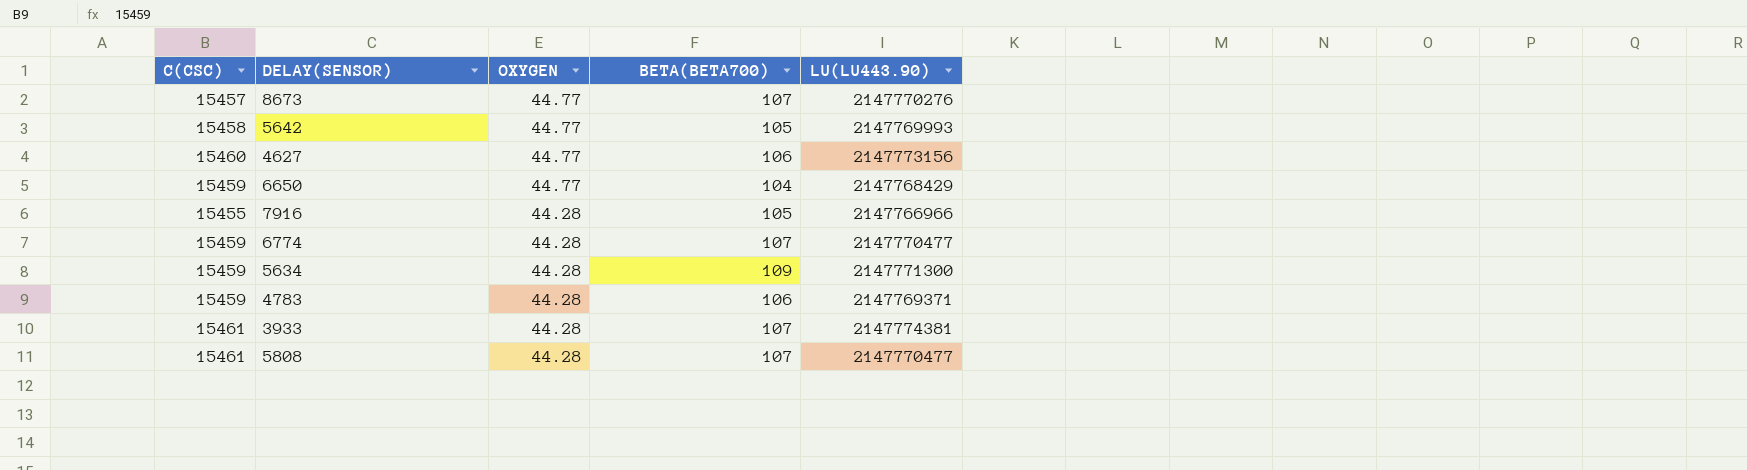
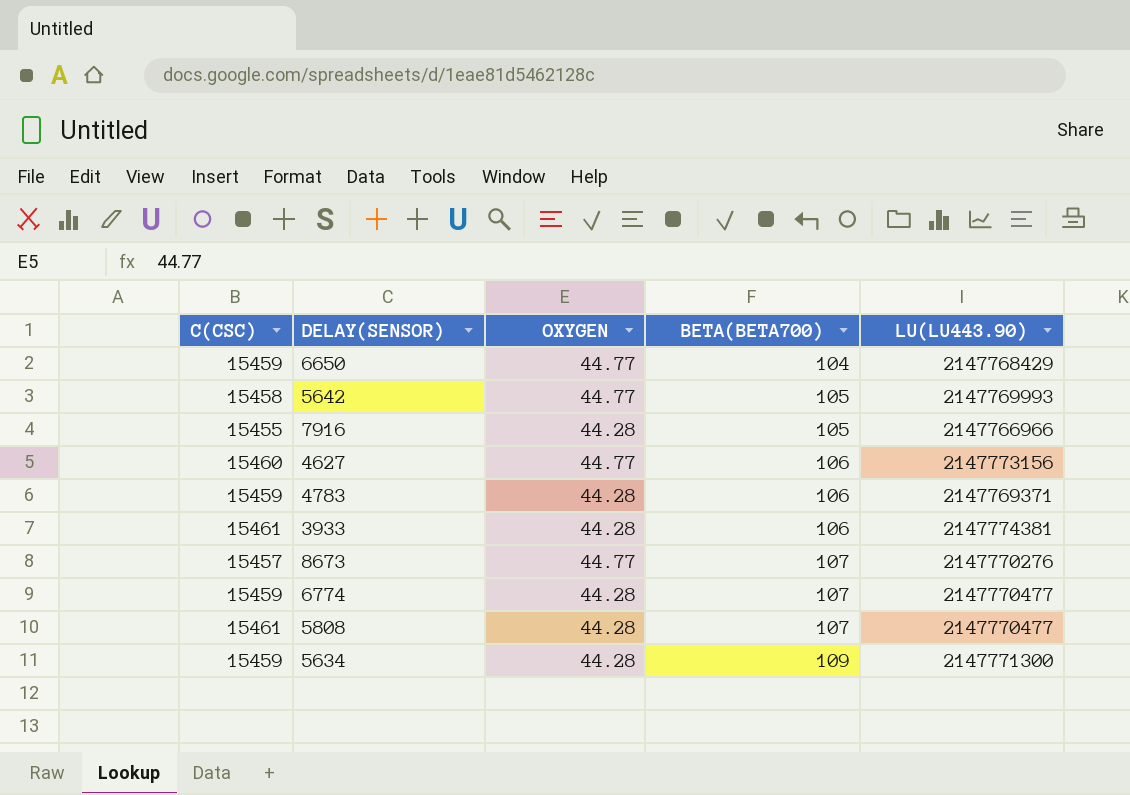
row order: OXYGEN descending -> BETA(BETA700) ascending
3933 | BETA(BETA700): 107 -> 106

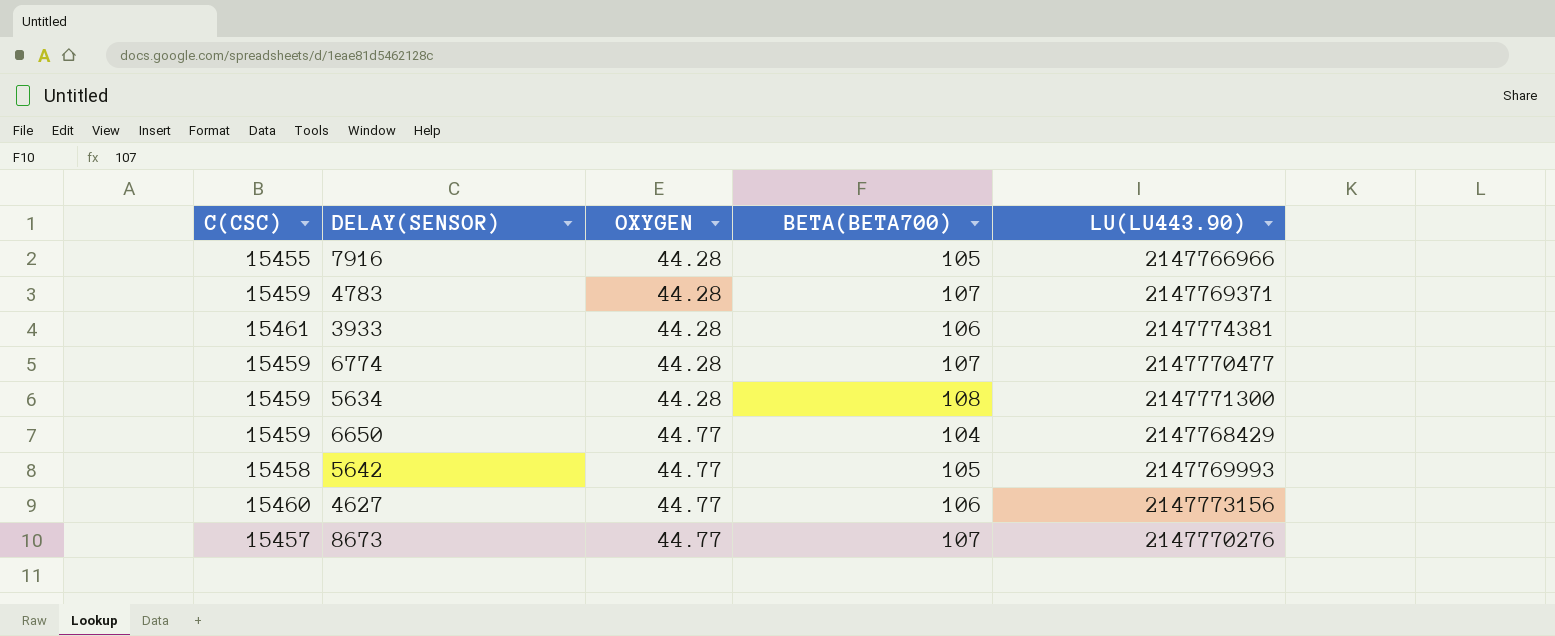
row order: BETA(BETA700) ascending -> OXYGEN ascending
row 5808: 15461 | 44.28 | 107 | 2147770477 -> none
4783 | BETA(BETA700): 106 -> 107
5634 | BETA(BETA700): 109 -> 108

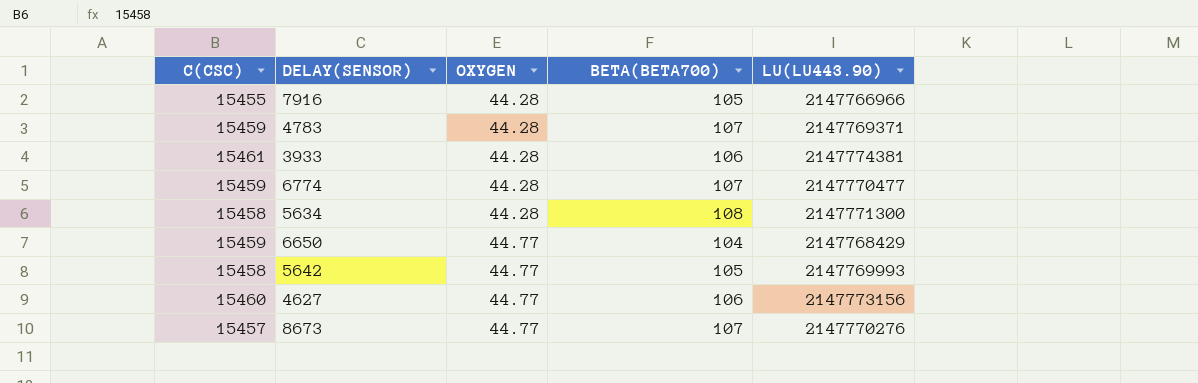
5634 | C(CSC): 15459 -> 15458

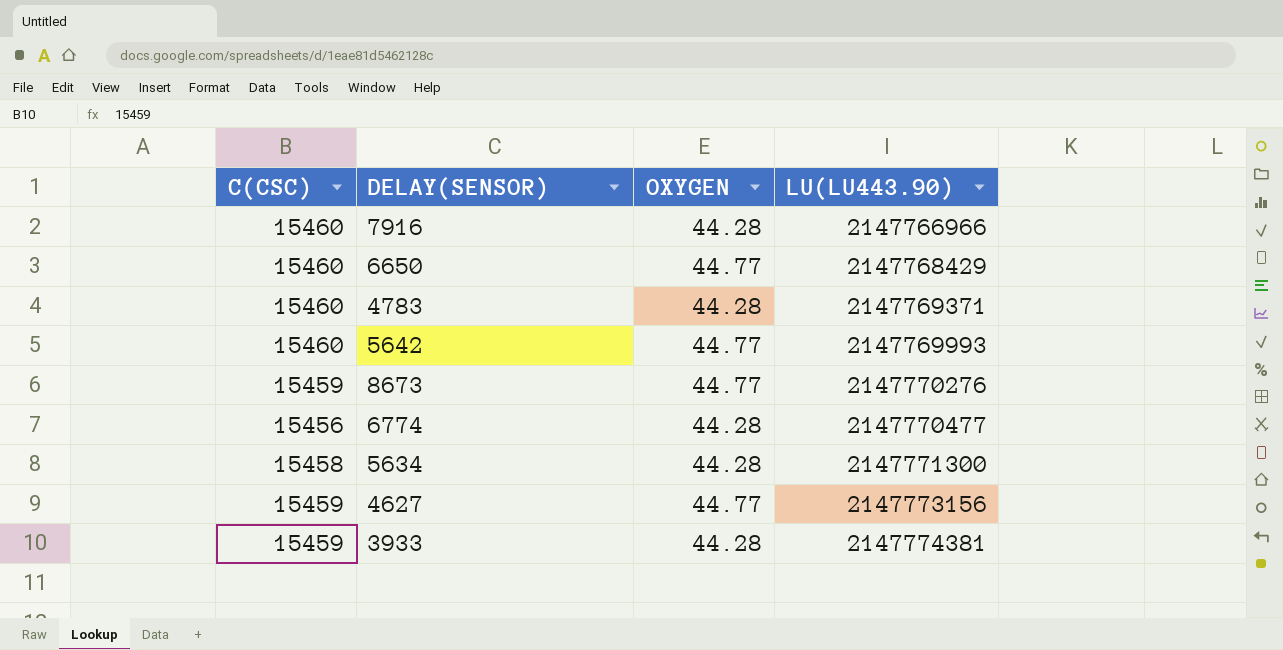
row order: OXYGEN ascending -> LU(LU443.90) ascending
column BETA(BETA700) | position: 4 -> none
7916 | C(CSC): 15455 -> 15460
6650 | C(CSC): 15459 -> 15460
4783 | C(CSC): 15459 -> 15460
5642 | C(CSC): 15458 -> 15460
8673 | C(CSC): 15457 -> 15459
6774 | C(CSC): 15459 -> 15456
4627 | C(CSC): 15460 -> 15459
3933 | C(CSC): 15461 -> 15459

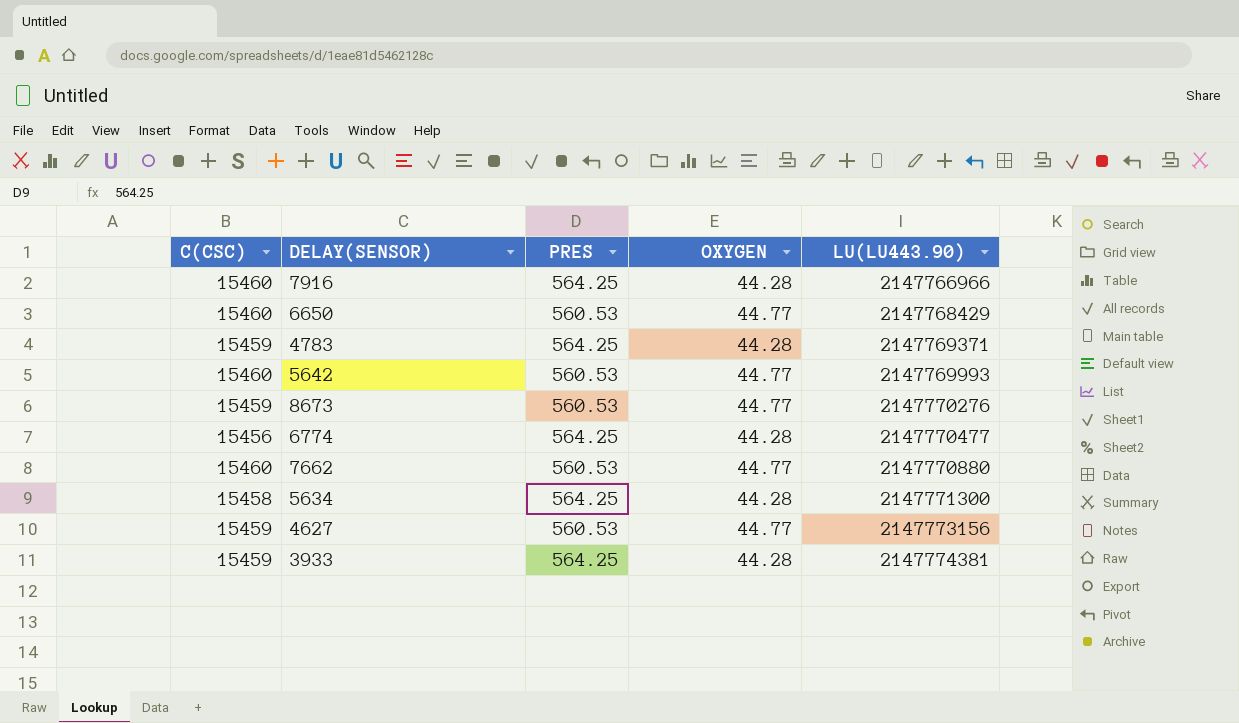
column PRES | position: none -> 3
4783 | C(CSC): 15460 -> 15459
row 7662: none -> 15460 | 560.53 | 44.77 | 2147770880

